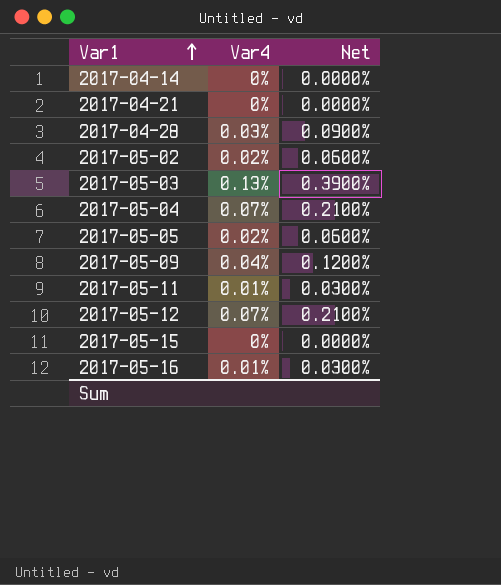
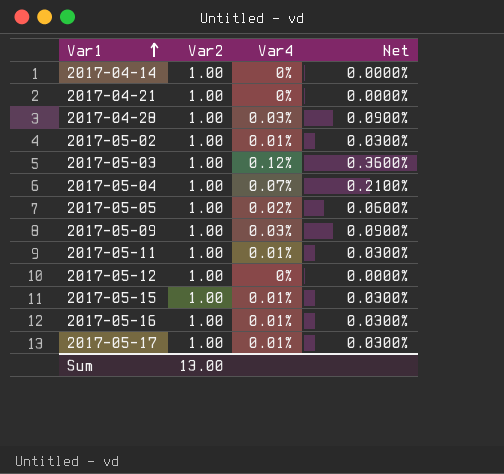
column Var2 | position: none -> 2
2017-05-02 | Var4: 0.02% -> 0.01%
2017-05-02 | Net: 0.0600% -> 0.0300%
2017-05-03 | Var4: 0.13% -> 0.12%
2017-05-03 | Net: 0.3900% -> 0.3600%
2017-05-09 | Var4: 0.04% -> 0.03%
2017-05-09 | Net: 0.1200% -> 0.0900%
2017-05-12 | Var4: 0.07% -> 0%
2017-05-12 | Net: 0.2100% -> 0.0000%
2017-05-15 | Var4: 0% -> 0.01%
2017-05-15 | Net: 0.0000% -> 0.0300%
row 2017-05-17: none -> 1.00 | 0.01% | 0.0300%

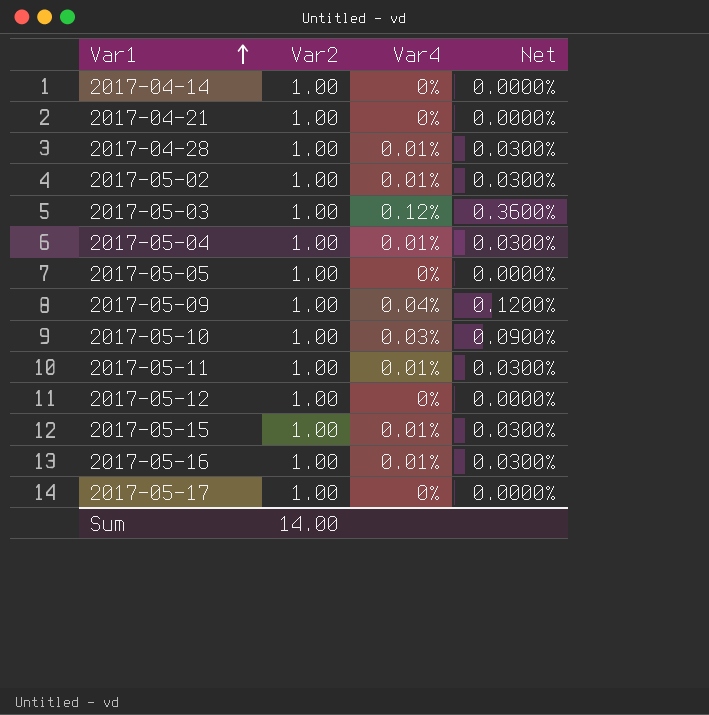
2017-04-28 | Var4: 0.03% -> 0.01%
2017-04-28 | Net: 0.0900% -> 0.0300%
2017-05-04 | Var4: 0.07% -> 0.01%
2017-05-04 | Net: 0.2100% -> 0.0300%
2017-05-05 | Var4: 0.02% -> 0%
2017-05-05 | Net: 0.0600% -> 0.0000%
2017-05-09 | Var4: 0.03% -> 0.04%
2017-05-09 | Net: 0.0900% -> 0.1200%
row 2017-05-10: none -> 1.00 | 0.03% | 0.0900%
2017-05-17 | Var4: 0.01% -> 0%
2017-05-17 | Net: 0.0300% -> 0.0000%
Sum | Var2: 13.00 -> 14.00

